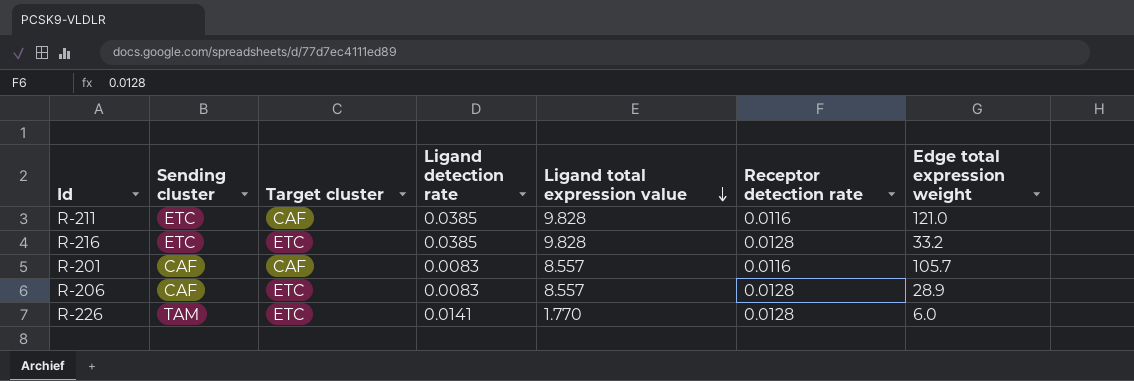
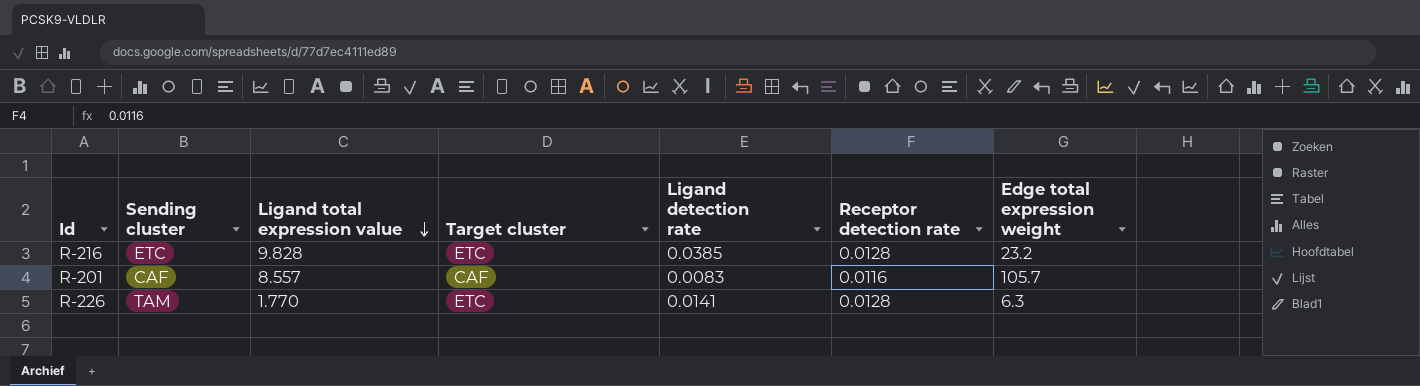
column Ligand total expression value | position: 5 -> 3
row R-211: ETC | CAF | 0.0385 | 9.828 | 0.0116 | 121.0 -> none
row R-206: CAF | ETC | 0.0083 | 8.557 | 0.0128 | 28.9 -> none
R-216 | Edge total expression weight: 33.2 -> 23.2
R-226 | Edge total expression weight: 6.0 -> 6.3

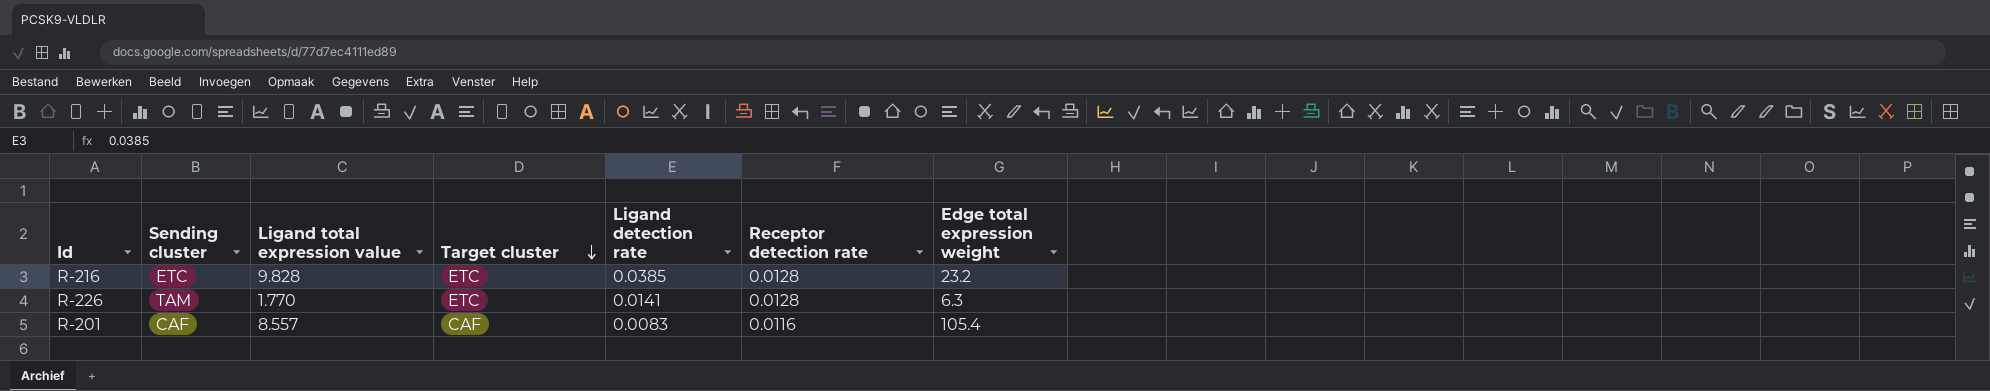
row order: Ligand total expression value descending -> Target cluster descending
R-201 | Edge total expression weight: 105.7 -> 105.4

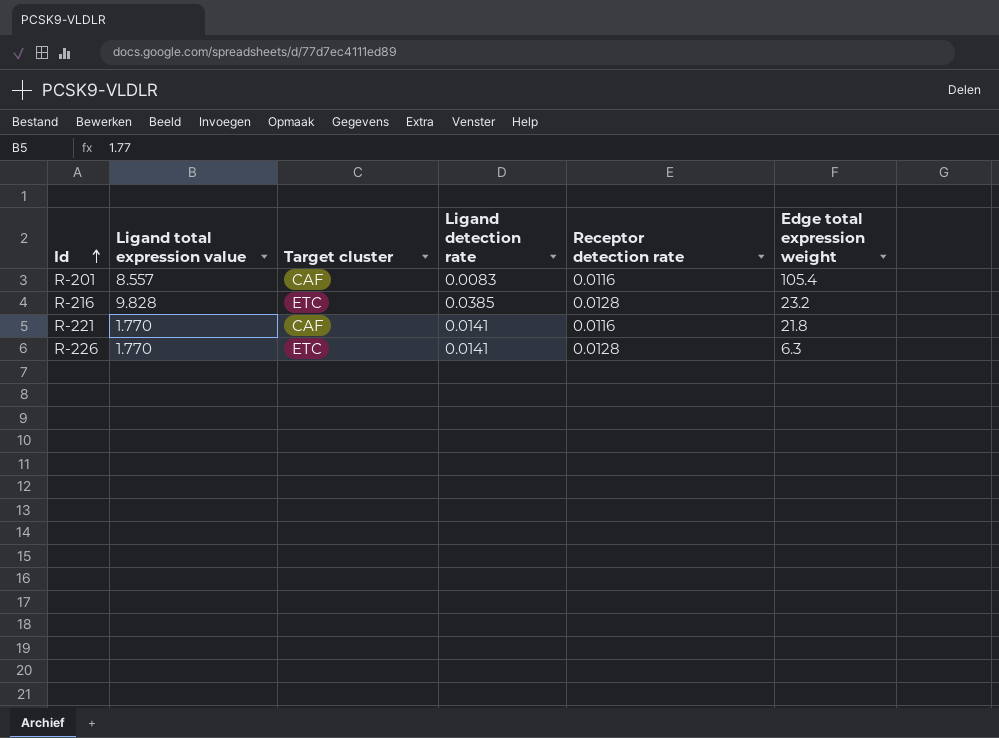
row order: Target cluster descending -> Id ascending
column Sending cluster | position: 2 -> none
row R-221: none -> 1.770 | CAF | 0.0141 | 0.0116 | 21.8

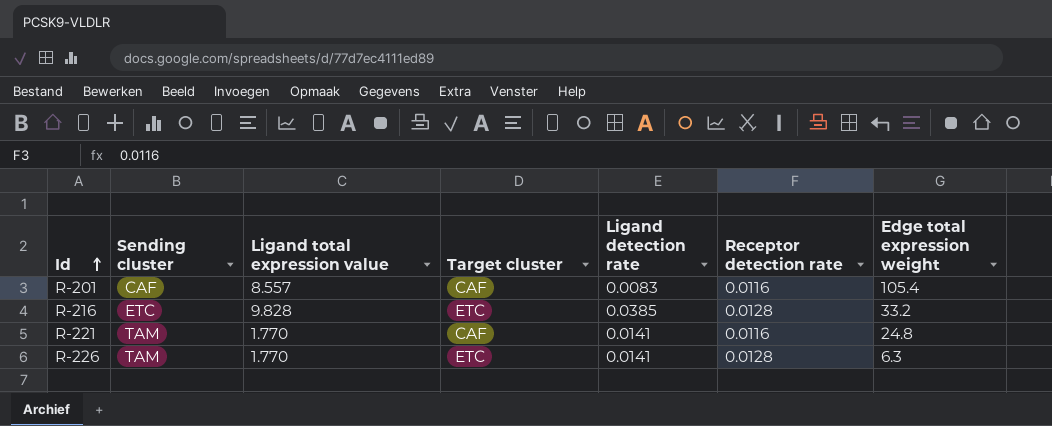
column Sending cluster | position: none -> 2
R-216 | Edge total expression weight: 23.2 -> 33.2
R-221 | Edge total expression weight: 21.8 -> 24.8

